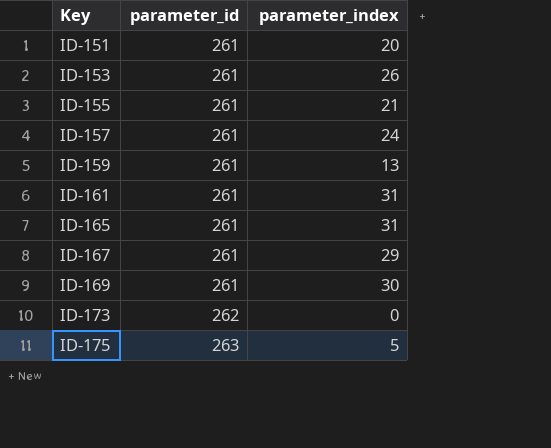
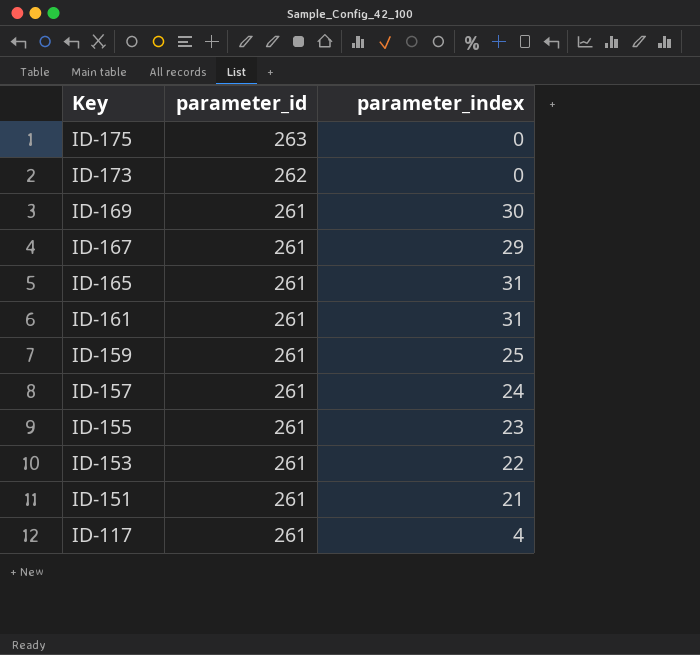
row order: Key ascending -> Key descending
ID-175 | parameter_index: 5 -> 0
ID-159 | parameter_index: 13 -> 25
ID-155 | parameter_index: 21 -> 23
ID-153 | parameter_index: 26 -> 22
ID-151 | parameter_index: 20 -> 21
row ID-117: none -> 261 | 4

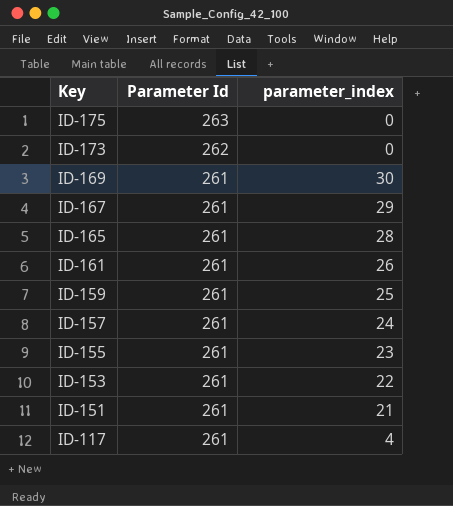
column name: parameter_id -> Parameter Id
ID-165 | parameter_index: 31 -> 28
ID-161 | parameter_index: 31 -> 26

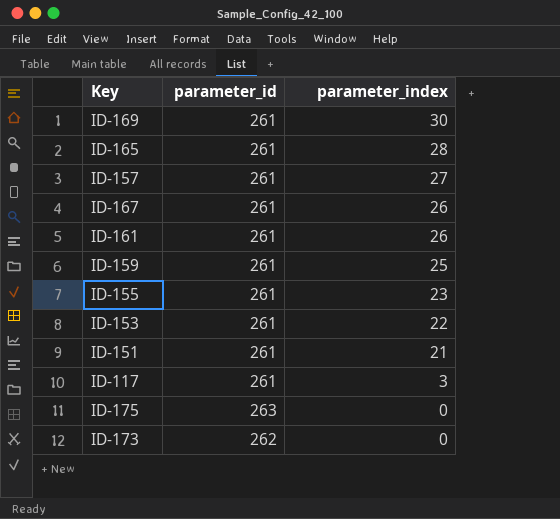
row order: Key descending -> parameter_index descending
column name: Parameter Id -> parameter_id
ID-157 | parameter_index: 24 -> 27
ID-167 | parameter_index: 29 -> 26
ID-117 | parameter_index: 4 -> 3

